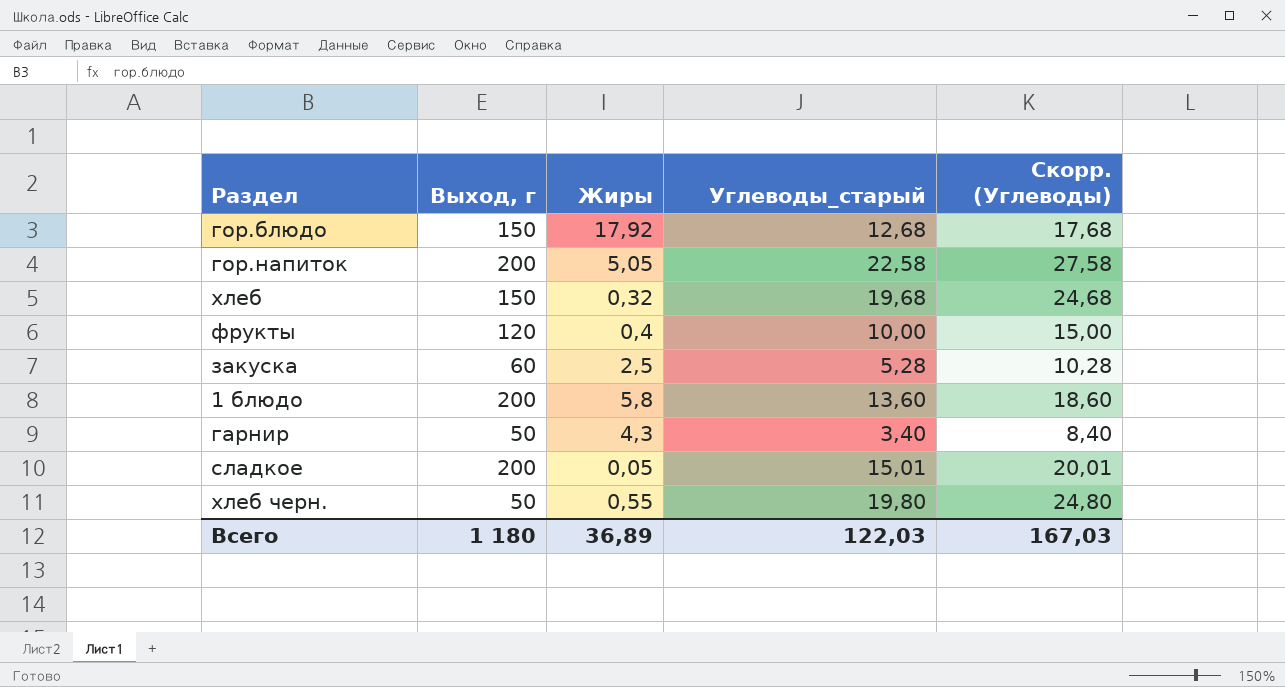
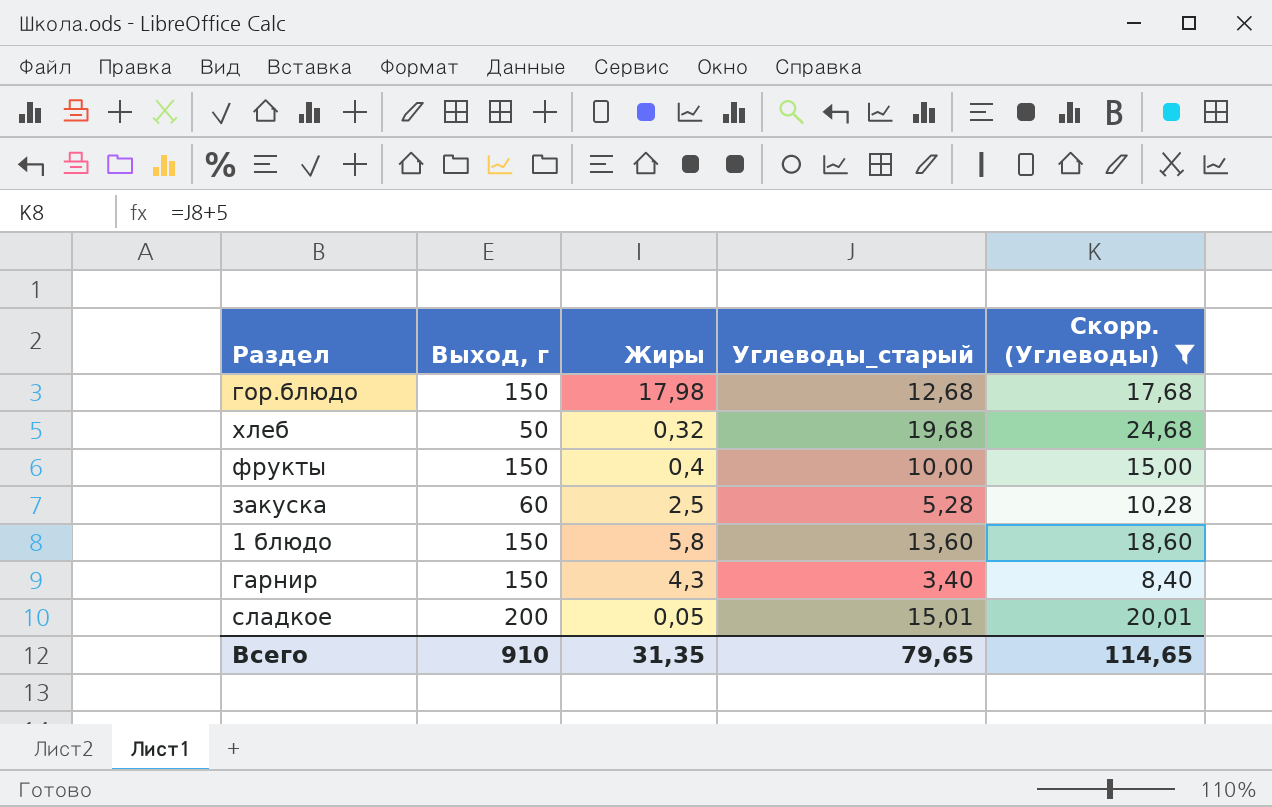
filter: none -> Скорр. (Углеводы) <= 24,68
гор.блюдо | Жиры: 17,92 -> 17,98
хлеб | Выход, г: 150 -> 50
фрукты | Выход, г: 120 -> 150
1 блюдо | Выход, г: 200 -> 150
гарнир | Выход, г: 50 -> 150
Всего | Выход, г: 1 180 -> 910
Всего | Жиры: 36,89 -> 31,35
Всего | Углеводы_старый: 122,03 -> 79,65
Всего | Скорр. (Углеводы): 167,03 -> 114,65

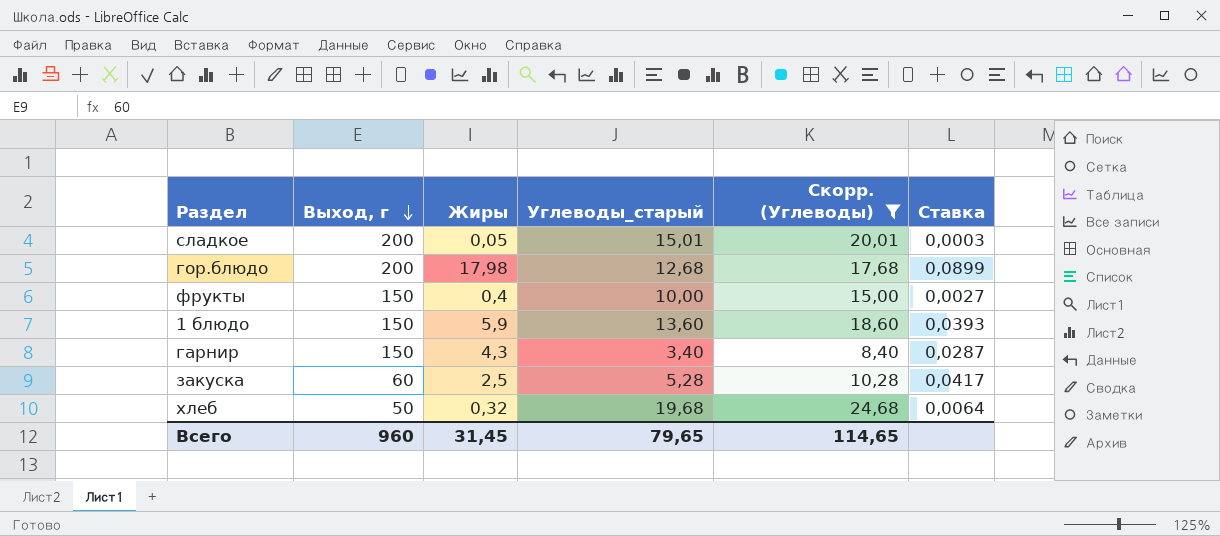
row order: none -> Выход, г descending
column Ставка | formula: none -> [Жиры] / [Выход, г]
гор.блюдо | Выход, г: 150 -> 200
1 блюдо | Жиры: 5,8 -> 5,9
Всего | Выход, г: 910 -> 960
Всего | Жиры: 31,35 -> 31,45

